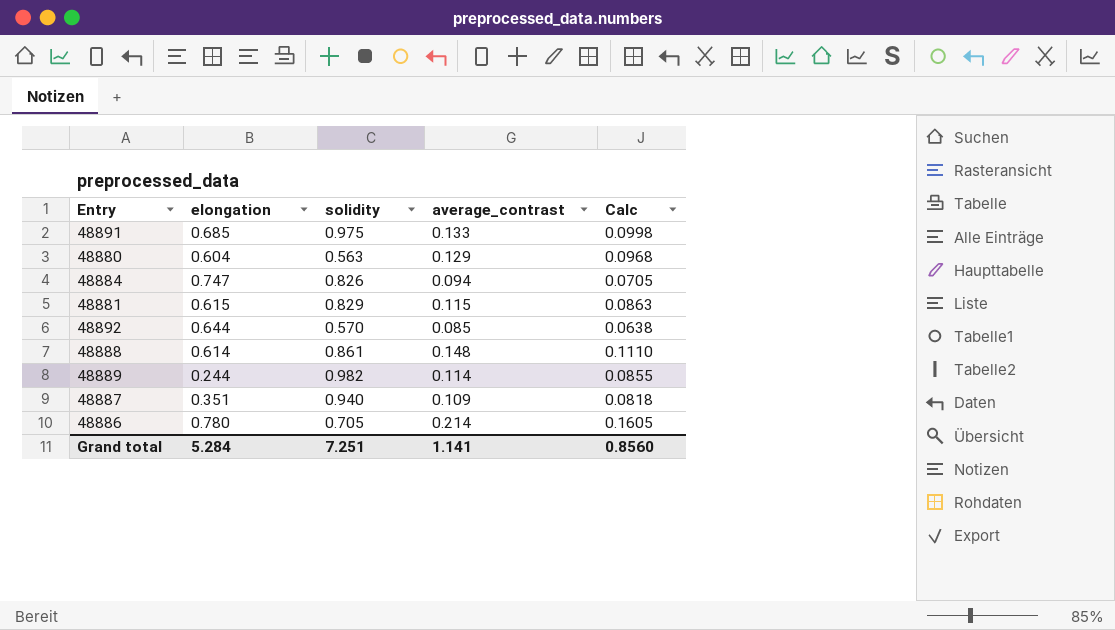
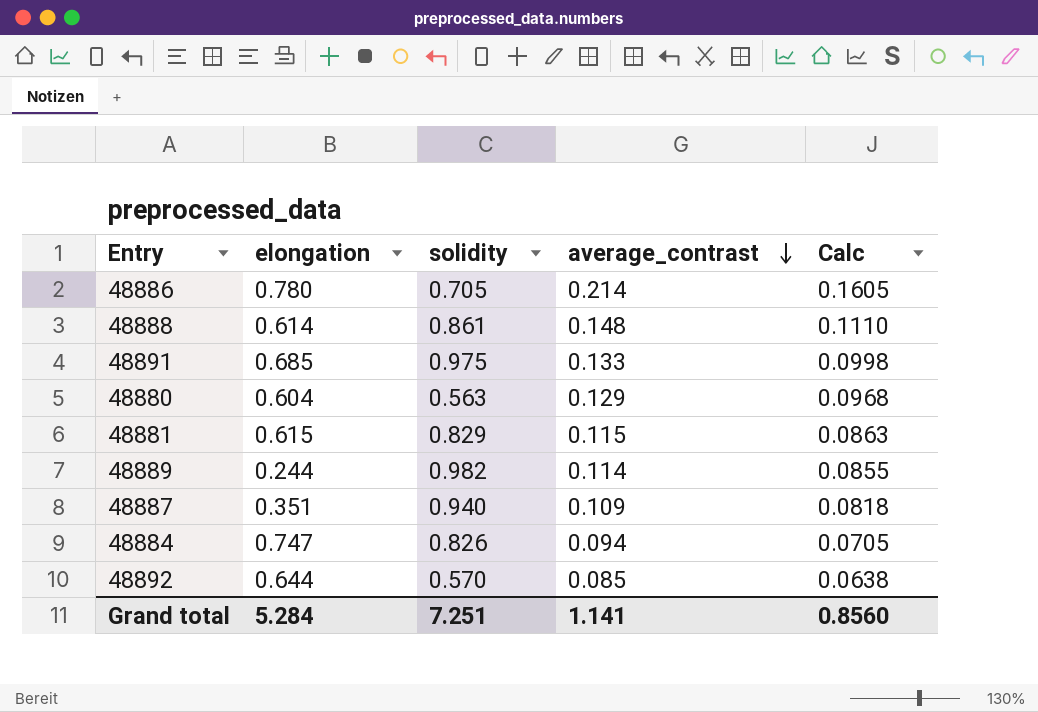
row order: none -> average_contrast descending

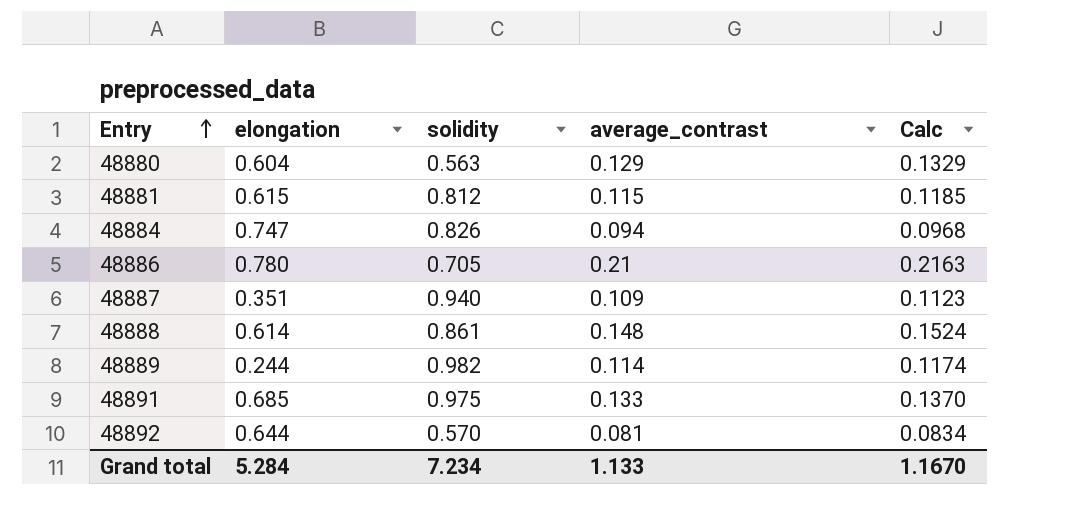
row order: average_contrast descending -> Entry ascending
column Calc | formula: [average_contrast] * 0.75 -> [average_contrast] * 1.03
48881 | solidity: 0.829 -> 0.812
48886 | average_contrast: 0.214 -> 0.21
48892 | average_contrast: 0.085 -> 0.081
Grand total | solidity: 7.251 -> 7.234
Grand total | average_contrast: 1.141 -> 1.133
Grand total | Calc: 0.8560 -> 1.1670

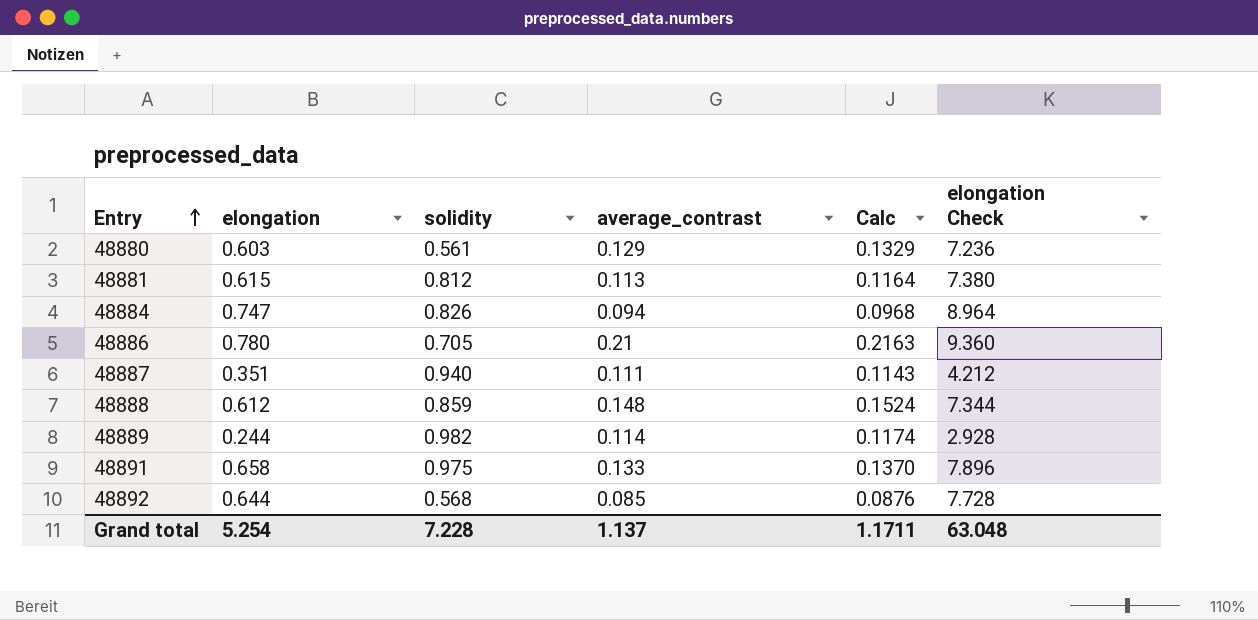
column elongation Check | formula: none -> [elongation] * 12
48880 | elongation: 0.604 -> 0.603
48880 | solidity: 0.563 -> 0.561
48881 | average_contrast: 0.115 -> 0.113
48881 | Calc: 0.1185 -> 0.1164
48887 | average_contrast: 0.109 -> 0.111
48887 | Calc: 0.1123 -> 0.1143
48888 | elongation: 0.614 -> 0.612
48888 | solidity: 0.861 -> 0.859
48891 | elongation: 0.685 -> 0.658
48892 | solidity: 0.570 -> 0.568
48892 | average_contrast: 0.081 -> 0.085
48892 | Calc: 0.0834 -> 0.0876
Grand total | elongation: 5.284 -> 5.254
Grand total | solidity: 7.234 -> 7.228
Grand total | average_contrast: 1.133 -> 1.137
Grand total | Calc: 1.1670 -> 1.1711

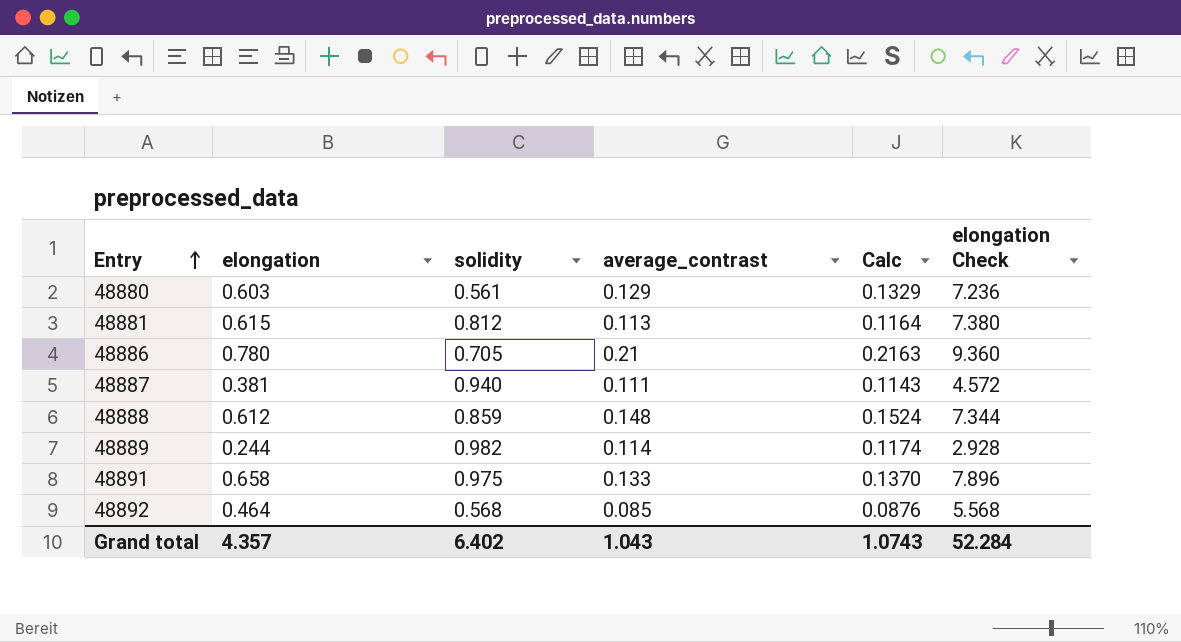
row 48884: 0.747 | 0.826 | 0.094 | 0.0968 | 8.964 -> none
48887 | elongation: 0.351 -> 0.381
48887 | elongation Check: 4.212 -> 4.572
48892 | elongation: 0.644 -> 0.464
48892 | elongation Check: 7.728 -> 5.568
Grand total | elongation: 5.254 -> 4.357
Grand total | solidity: 7.228 -> 6.402
Grand total | average_contrast: 1.137 -> 1.043
Grand total | Calc: 1.1711 -> 1.0743
Grand total | elongation Check: 63.048 -> 52.284

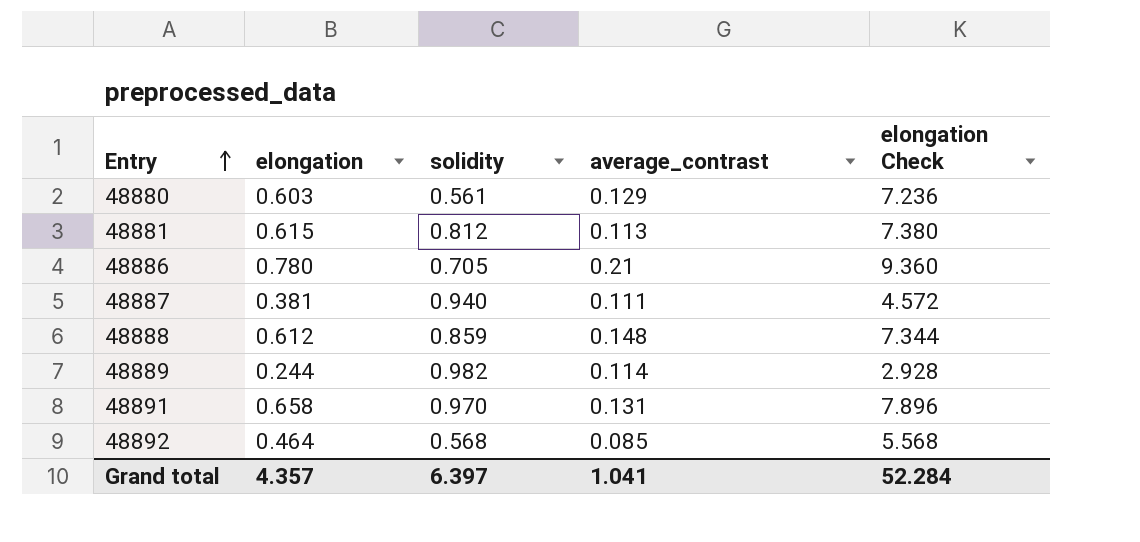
column Calc | formula: [average_contrast] * 1.03 -> none
48891 | solidity: 0.975 -> 0.970
48891 | average_contrast: 0.133 -> 0.131
Grand total | solidity: 6.402 -> 6.397
Grand total | average_contrast: 1.043 -> 1.041

